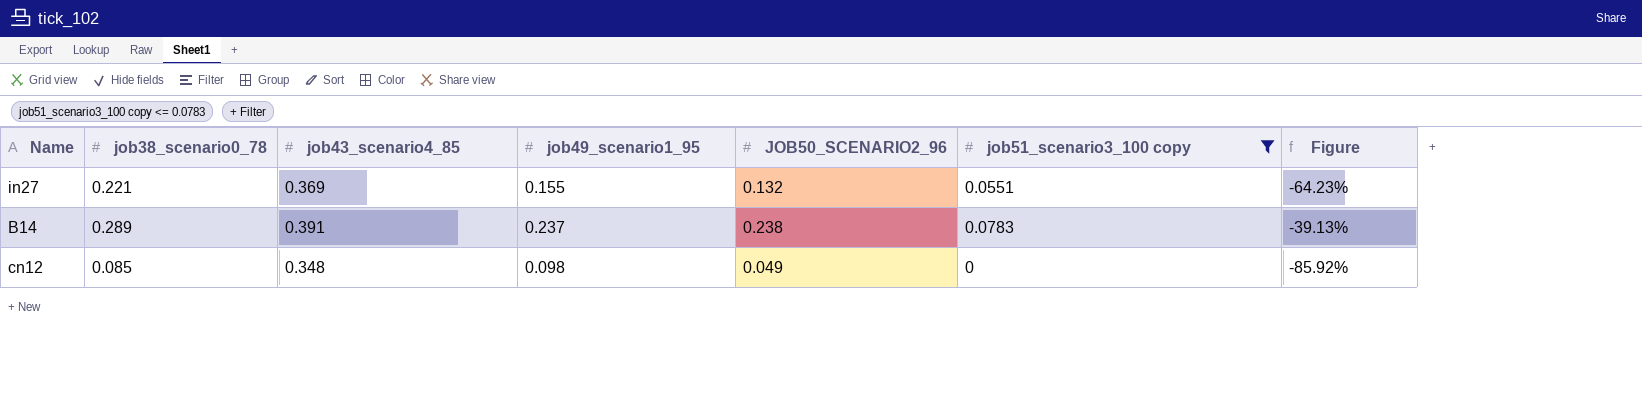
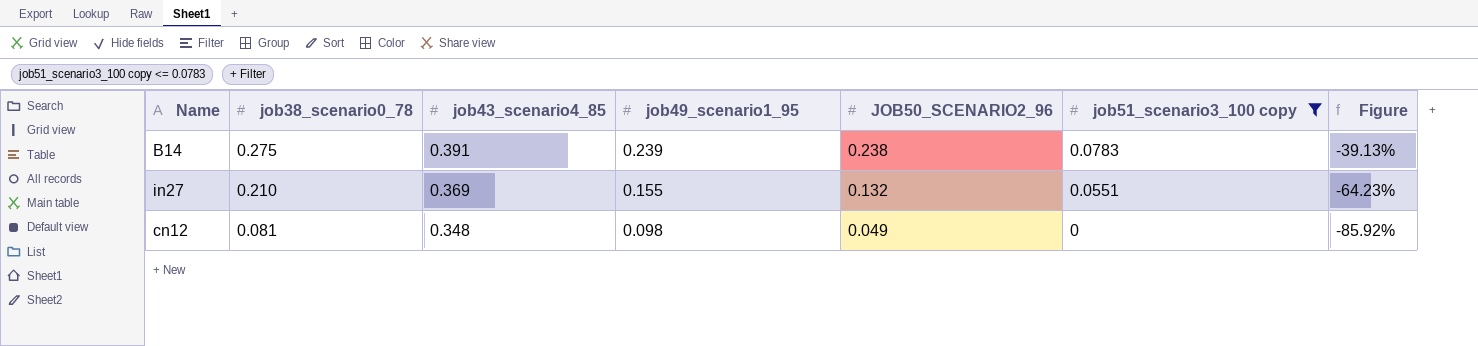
row order: none -> job38_scenario0_78 descending
B14 | job38_scenario0_78: 0.289 -> 0.275
B14 | job49_scenario1_95: 0.237 -> 0.239
in27 | job38_scenario0_78: 0.221 -> 0.210
cn12 | job38_scenario0_78: 0.085 -> 0.081

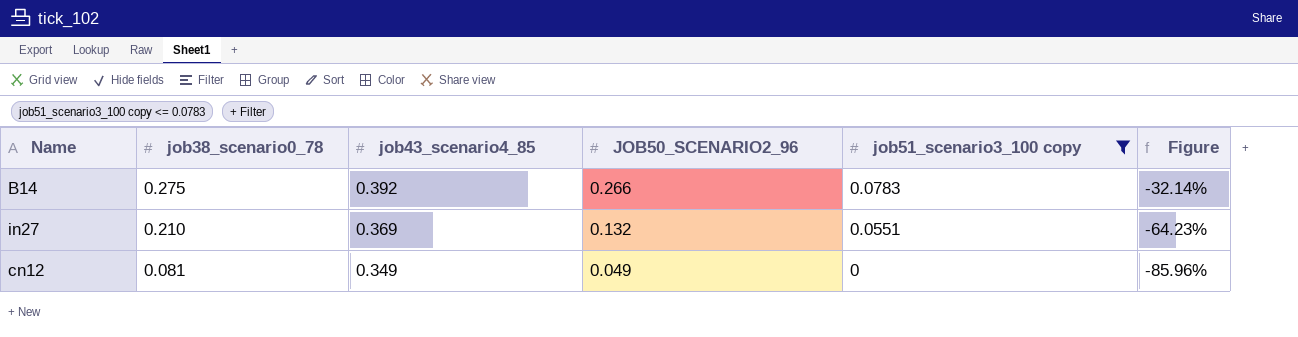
column job49_scenario1_95 | position: 4 -> none
B14 | job43_scenario4_85: 0.391 -> 0.392
B14 | JOB50_SCENARIO2_96: 0.238 -> 0.266
B14 | Figure: -39.13% -> -32.14%
cn12 | job43_scenario4_85: 0.348 -> 0.349
cn12 | Figure: -85.92% -> -85.96%

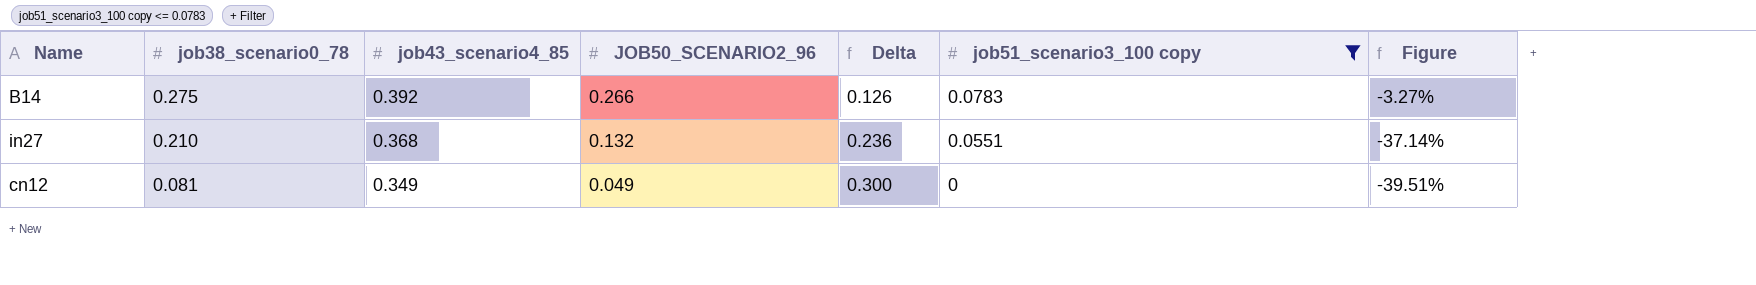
column Delta | formula: none -> [job43_scenario4_85] - [JOB50_SCENARIO2_96]
column Figure | formula: ([JOB50_SCENARIO2_96] - [job43_scenario4_85]) / [job43_scenario4_85] -> ([JOB50_SCENARIO2_96] - [job38_scenario0_78]) / [job38_scenario0_78]
in27 | job43_scenario4_85: 0.369 -> 0.368

